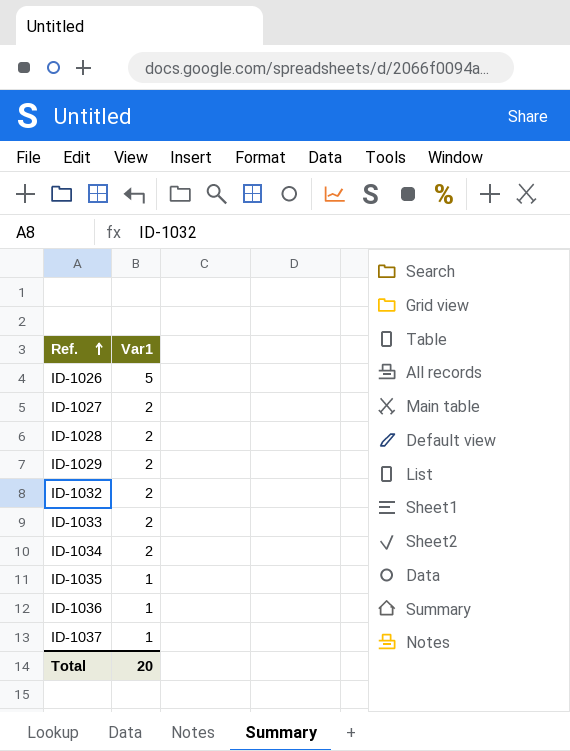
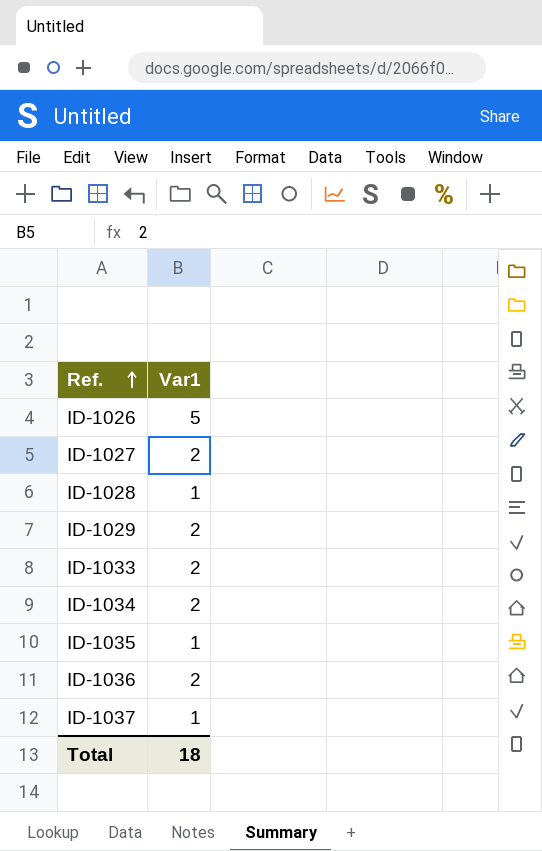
row ID-1032: 2 -> none
ID-1028 | Var1: 2 -> 1
ID-1036 | Var1: 1 -> 2
Total | Var1: 20 -> 18

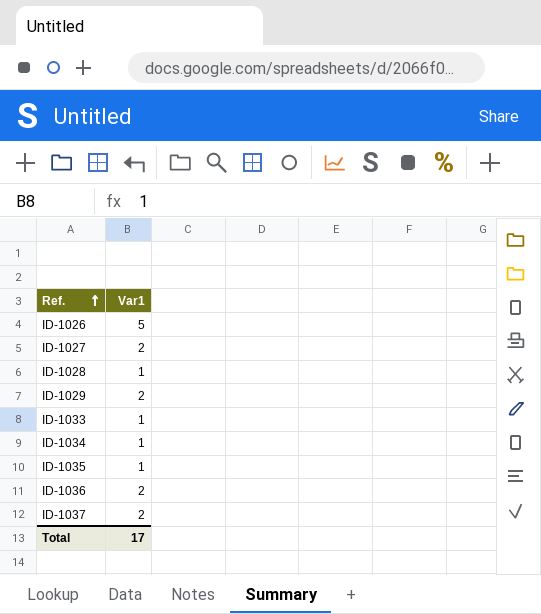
ID-1033 | Var1: 2 -> 1
ID-1034 | Var1: 2 -> 1
ID-1037 | Var1: 1 -> 2
Total | Var1: 18 -> 17

